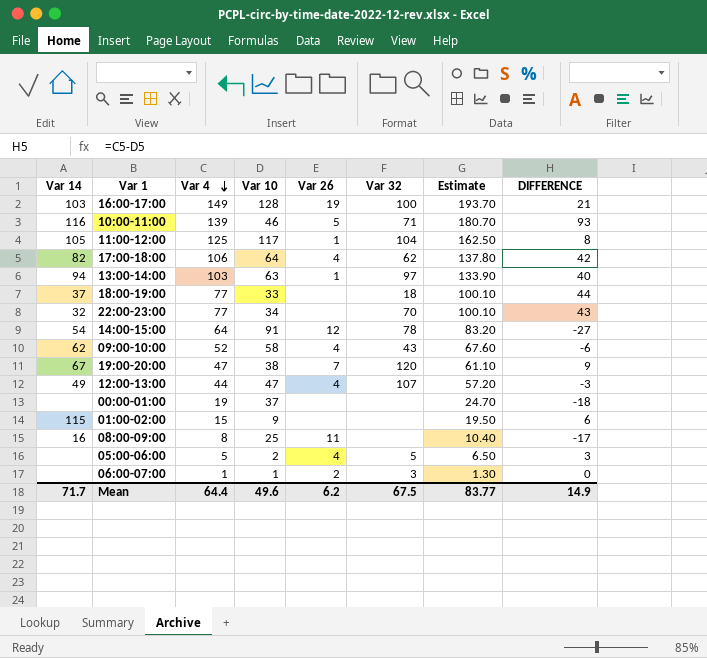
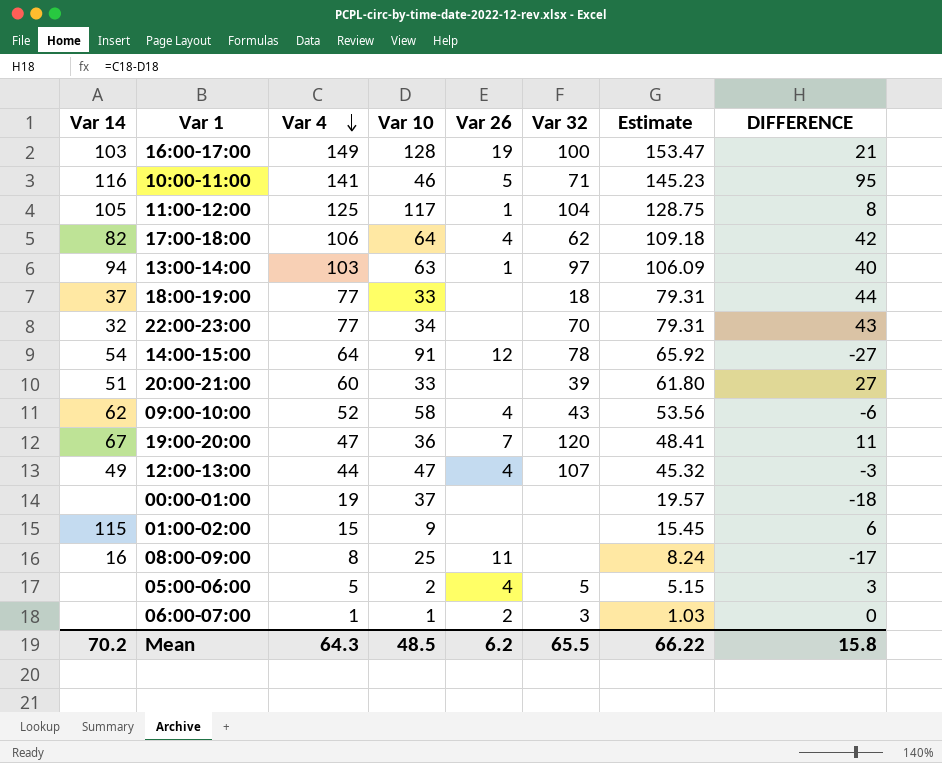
column Estimate | formula: [Var 4] * 1.3 -> [Var 4] * 1.03
10:00-11:00 | Var 4: 139 -> 141
10:00-11:00 | DIFFERENCE: 93 -> 95
row 20:00-21:00: none -> 51 | 60 | 33 | none | 39 | 61.80 | 27
19:00-20:00 | Var 10: 38 -> 36
19:00-20:00 | DIFFERENCE: 9 -> 11
Mean | Var 14: 71.7 -> 70.2
Mean | Var 4: 64.4 -> 64.3
Mean | Var 10: 49.6 -> 48.5
Mean | Var 32: 67.5 -> 65.5
Mean | Estimate: 83.77 -> 66.22
Mean | DIFFERENCE: 14.9 -> 15.8

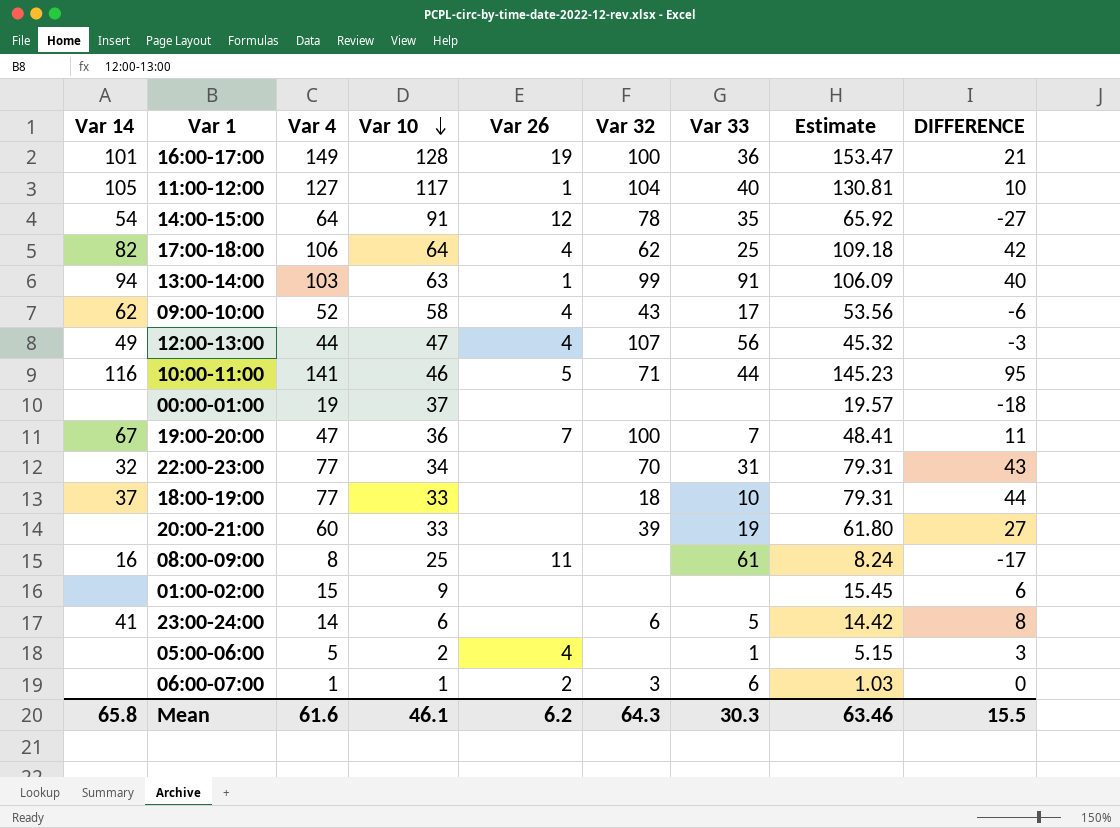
row order: Var 4 descending -> Var 10 descending
column Var 33 | position: none -> 7
16:00-17:00 | Var 14: 103 -> 101
11:00-12:00 | Var 4: 125 -> 127
11:00-12:00 | Estimate: 128.75 -> 130.81
11:00-12:00 | DIFFERENCE: 8 -> 10
13:00-14:00 | Var 32: 97 -> 99
19:00-20:00 | Var 32: 120 -> 100
20:00-21:00 | Var 14: 51 -> none
01:00-02:00 | Var 14: 115 -> none
row 23:00-24:00: none -> 41 | 14 | 6 | none | 6 | 5 | 14.42 | 8
05:00-06:00 | Var 32: 5 -> none
Mean | Var 14: 70.2 -> 65.8
Mean | Var 4: 64.3 -> 61.6
Mean | Var 10: 48.5 -> 46.1
Mean | Var 32: 65.5 -> 64.3
Mean | Estimate: 66.22 -> 63.46
Mean | DIFFERENCE: 15.8 -> 15.5

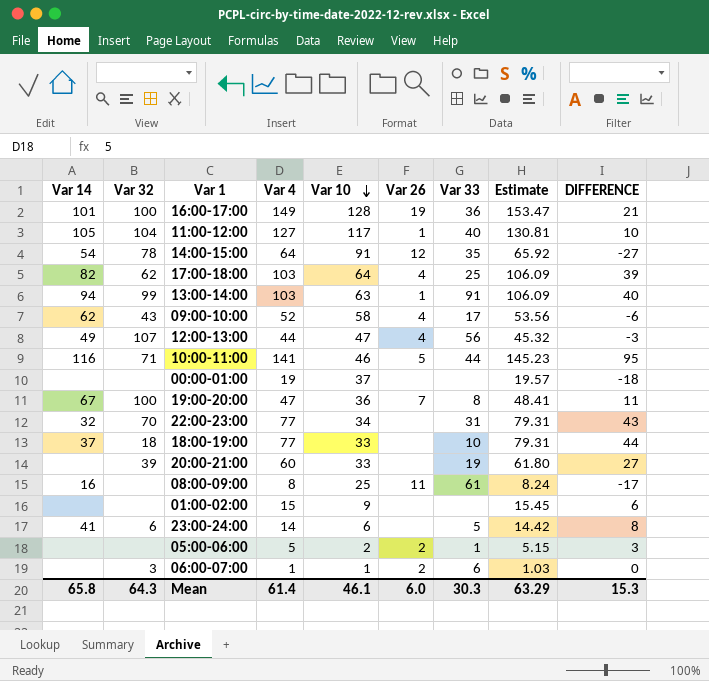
column Var 32 | position: 6 -> 2
17:00-18:00 | Var 4: 106 -> 103
17:00-18:00 | Estimate: 109.18 -> 106.09
17:00-18:00 | DIFFERENCE: 42 -> 39
19:00-20:00 | Var 33: 7 -> 8
05:00-06:00 | Var 26: 4 -> 2
Mean | Var 4: 61.6 -> 61.4
Mean | Var 26: 6.2 -> 6.0
Mean | Estimate: 63.46 -> 63.29
Mean | DIFFERENCE: 15.5 -> 15.3

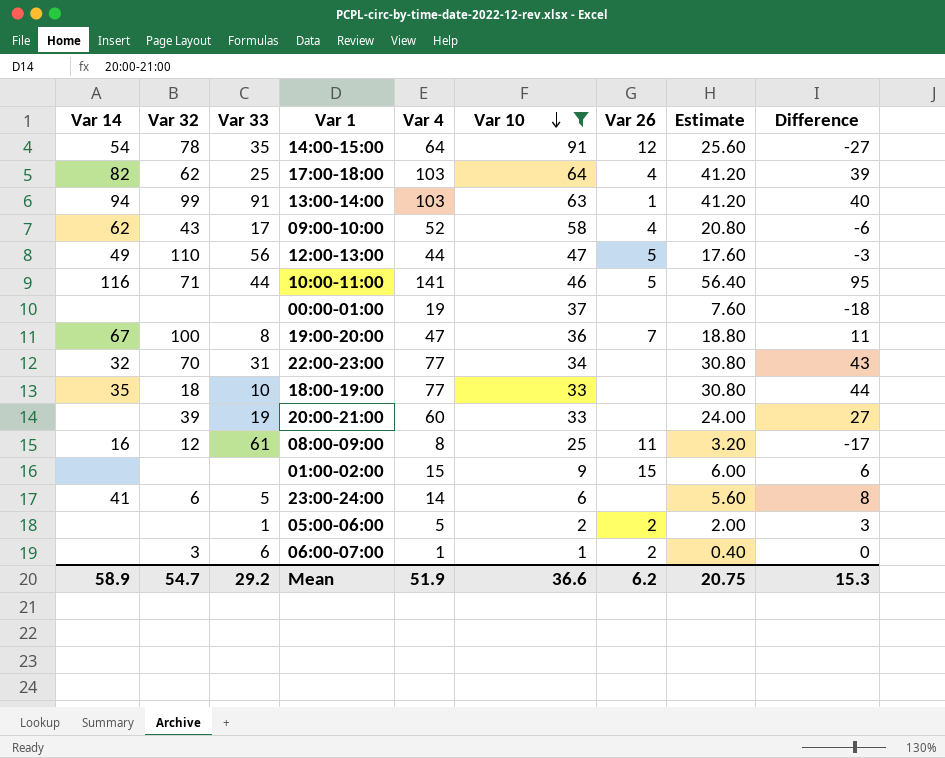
filter: none -> Var 10 <= 91
column Var 33 | position: 7 -> 3
column Estimate | formula: [Var 4] * 1.03 -> [Var 4] * 0.4
column name: DIFFERENCE -> Difference
12:00-13:00 | Var 32: 107 -> 110
12:00-13:00 | Var 26: 4 -> 5
18:00-19:00 | Var 14: 37 -> 35
08:00-09:00 | Var 32: none -> 12
01:00-02:00 | Var 26: none -> 15
Mean | Var 14: 65.8 -> 58.9
Mean | Var 32: 64.3 -> 54.7
Mean | Var 33: 30.3 -> 29.2
Mean | Var 4: 61.4 -> 51.9
Mean | Var 10: 46.1 -> 36.6
Mean | Var 26: 6.0 -> 6.2
Mean | Estimate: 63.29 -> 20.75

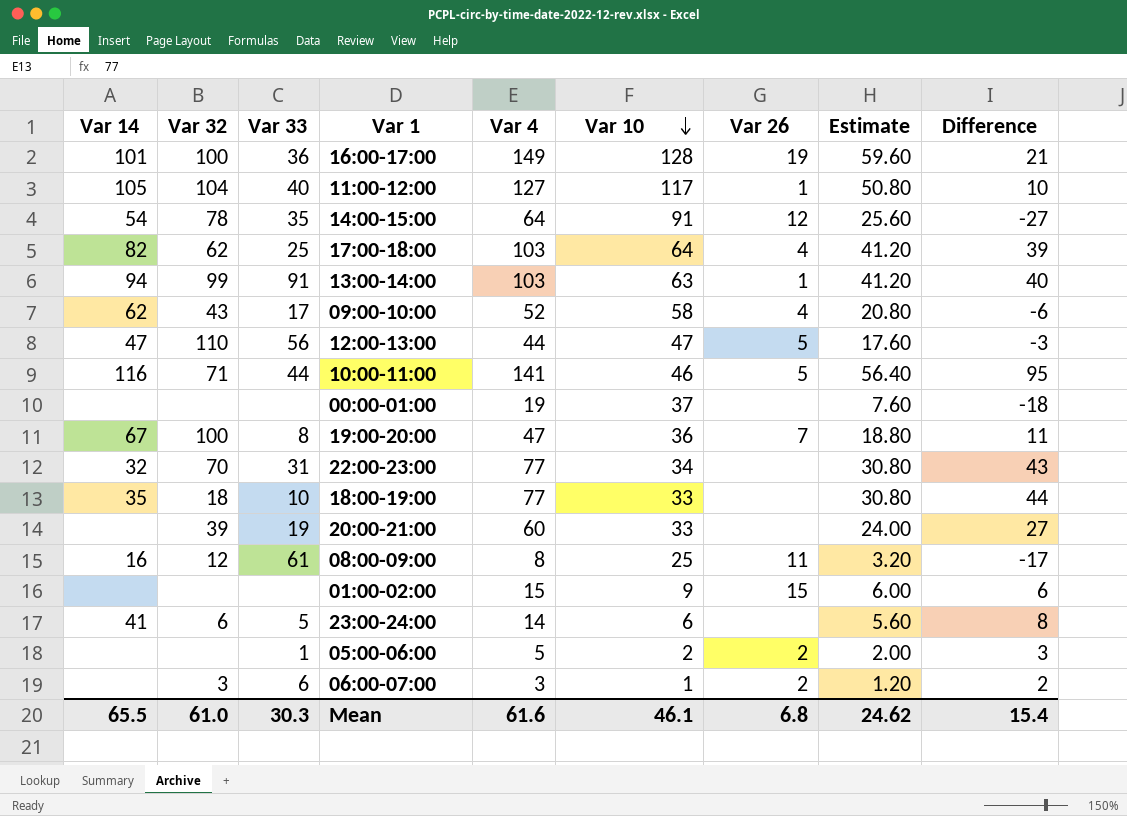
filter: Var 10 <= 91 -> none
12:00-13:00 | Var 14: 49 -> 47
06:00-07:00 | Var 4: 1 -> 3
06:00-07:00 | Estimate: 0.40 -> 1.20
06:00-07:00 | Difference: 0 -> 2
Mean | Var 14: 58.9 -> 65.5
Mean | Var 32: 54.7 -> 61.0
Mean | Var 33: 29.2 -> 30.3
Mean | Var 4: 51.9 -> 61.6
Mean | Var 10: 36.6 -> 46.1
Mean | Var 26: 6.2 -> 6.8
Mean | Estimate: 20.75 -> 24.62
Mean | Difference: 15.3 -> 15.4

